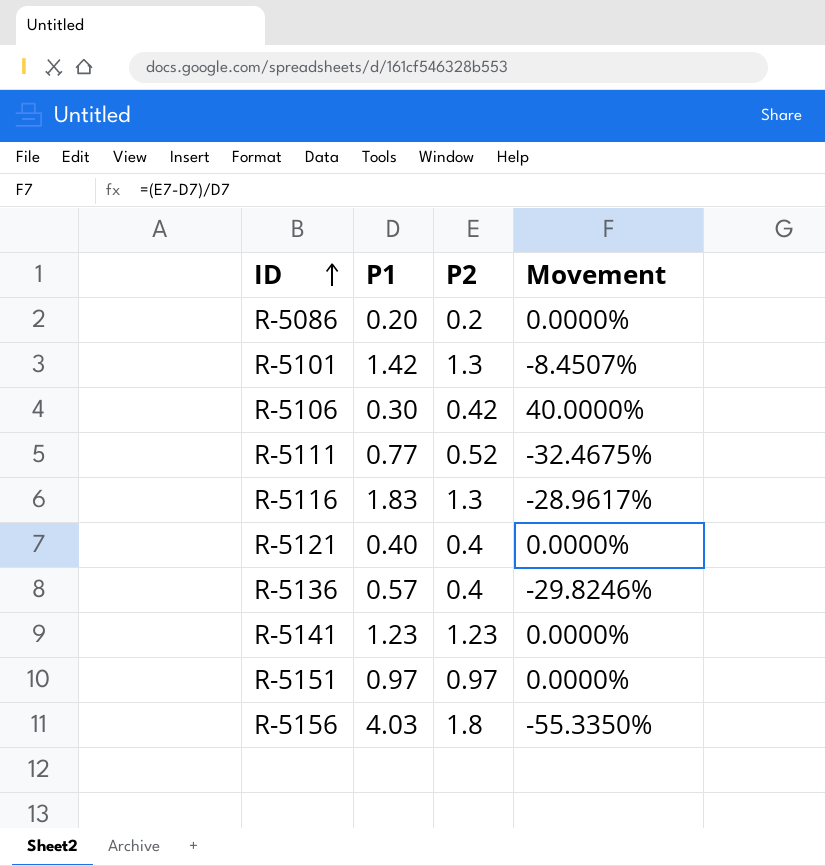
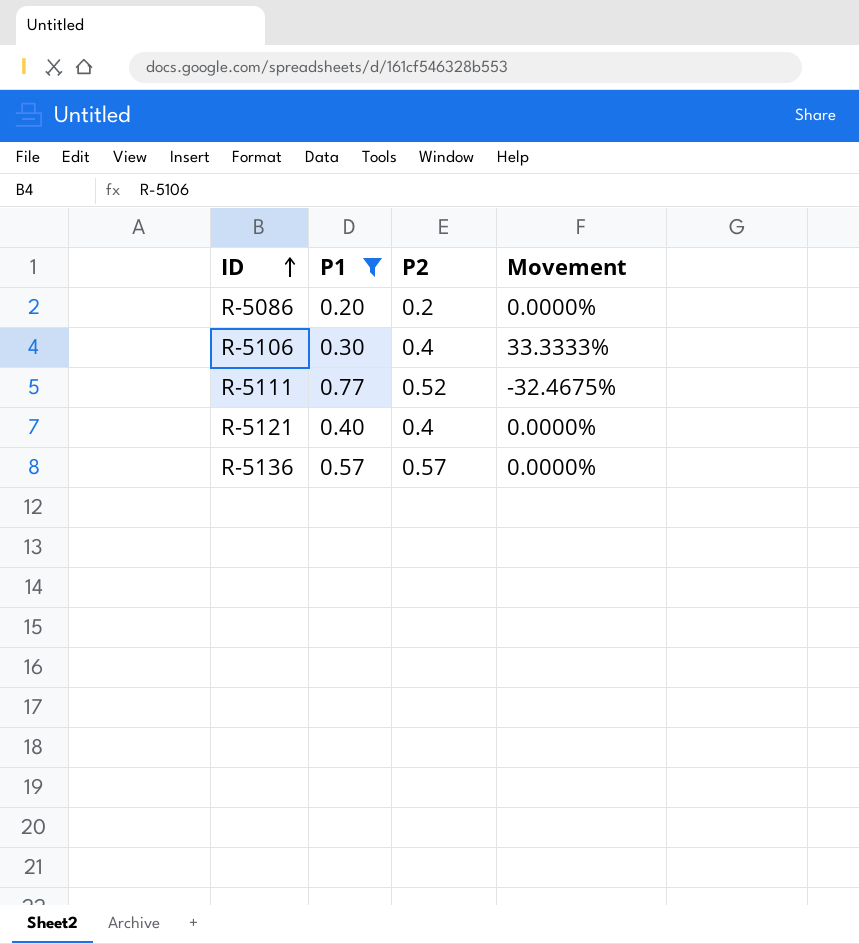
filter: none -> P1 <= 0.77
R-5106 | P2: 0.42 -> 0.4
R-5106 | Movement: 40.0000% -> 33.3333%
R-5136 | P2: 0.4 -> 0.57
R-5136 | Movement: -29.8246% -> 0.0000%

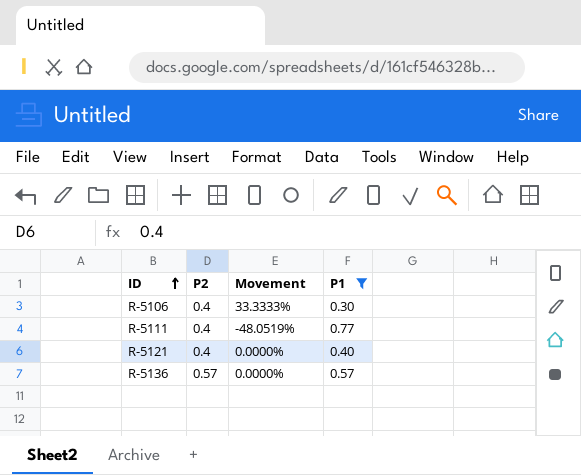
column P1 | position: 2 -> 4
row R-5086: 0.20 | 0.2 | 0.0000% -> none
R-5111 | P2: 0.52 -> 0.4
R-5111 | Movement: -32.4675% -> -48.0519%

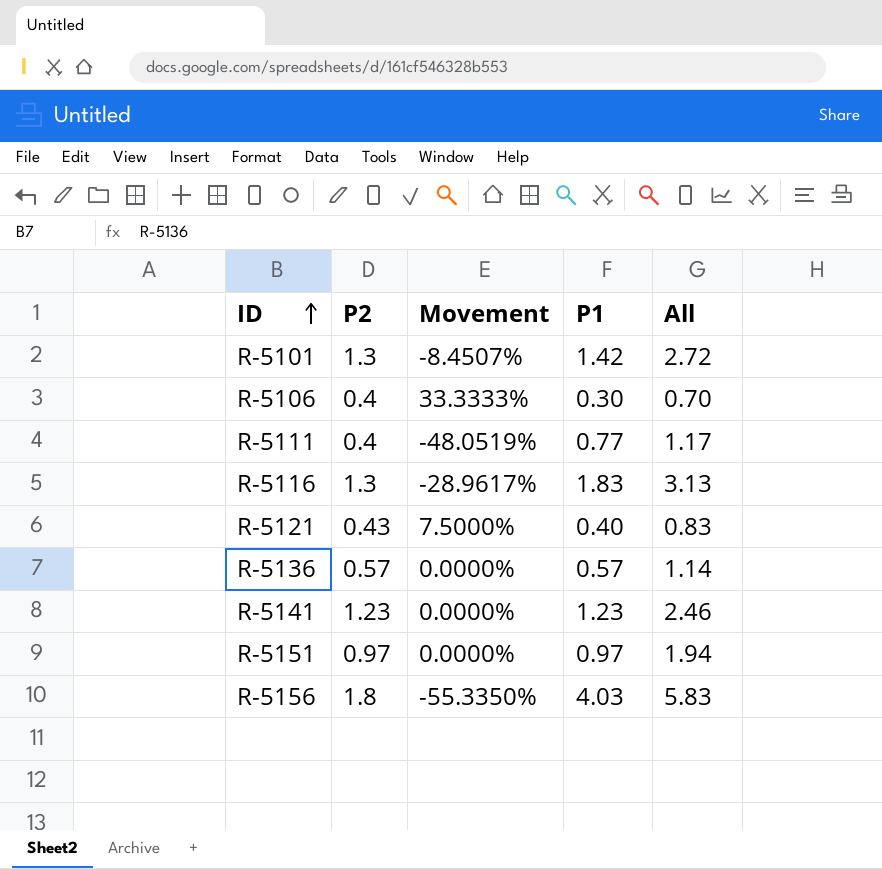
filter: P1 <= 0.77 -> none
column All | formula: none -> [P2] + [P1]
R-5121 | P2: 0.4 -> 0.43
R-5121 | Movement: 0.0000% -> 7.5000%

